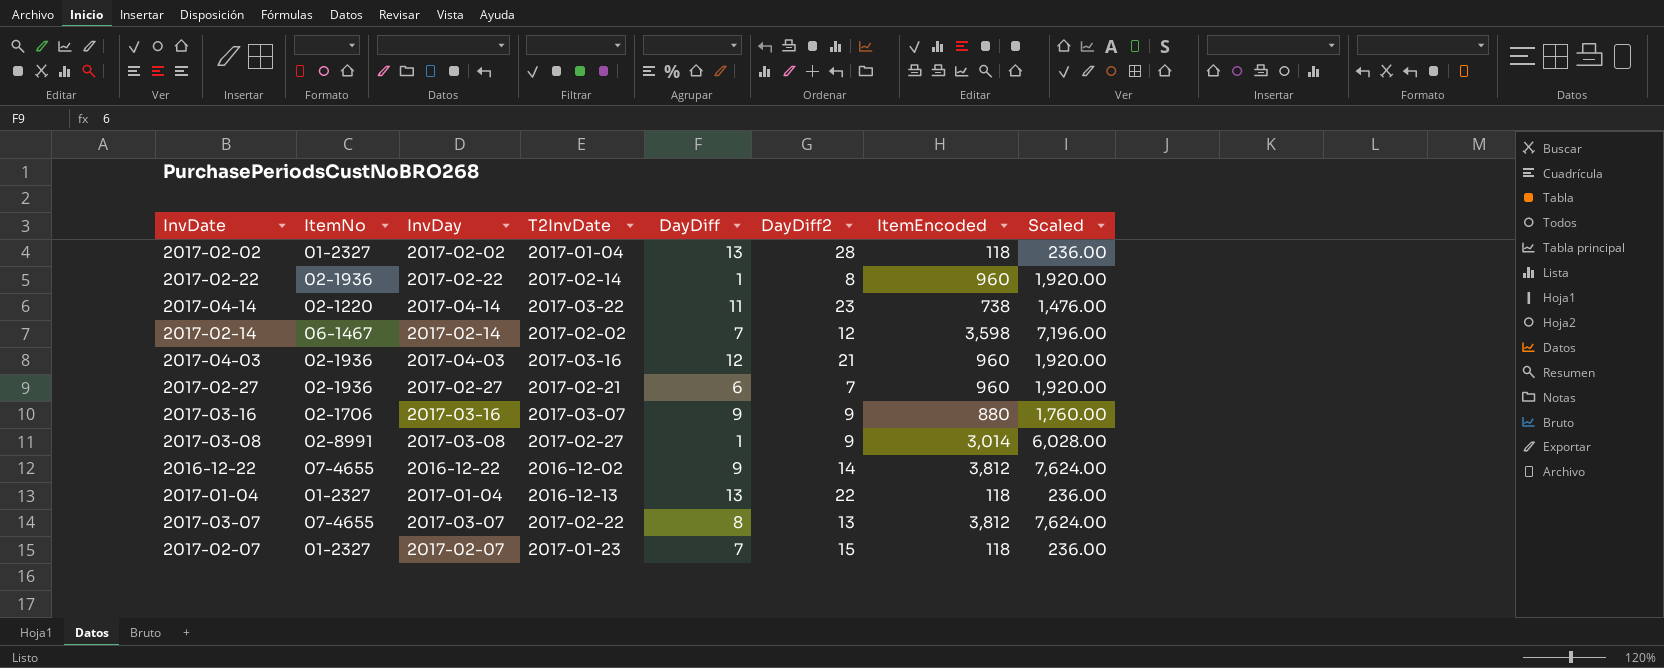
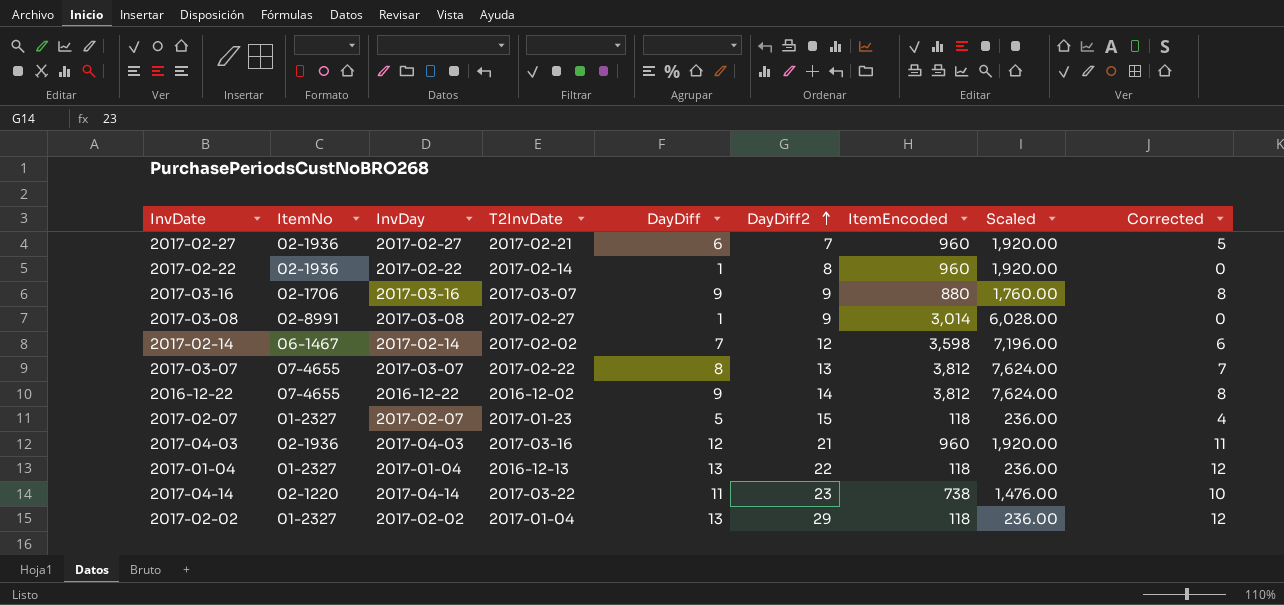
row order: none -> DayDiff2 ascending
column Corrected | formula: none -> [DayDiff] - 1
2017-02-07 | DayDiff: 7 -> 5
2017-02-02 | DayDiff2: 28 -> 29

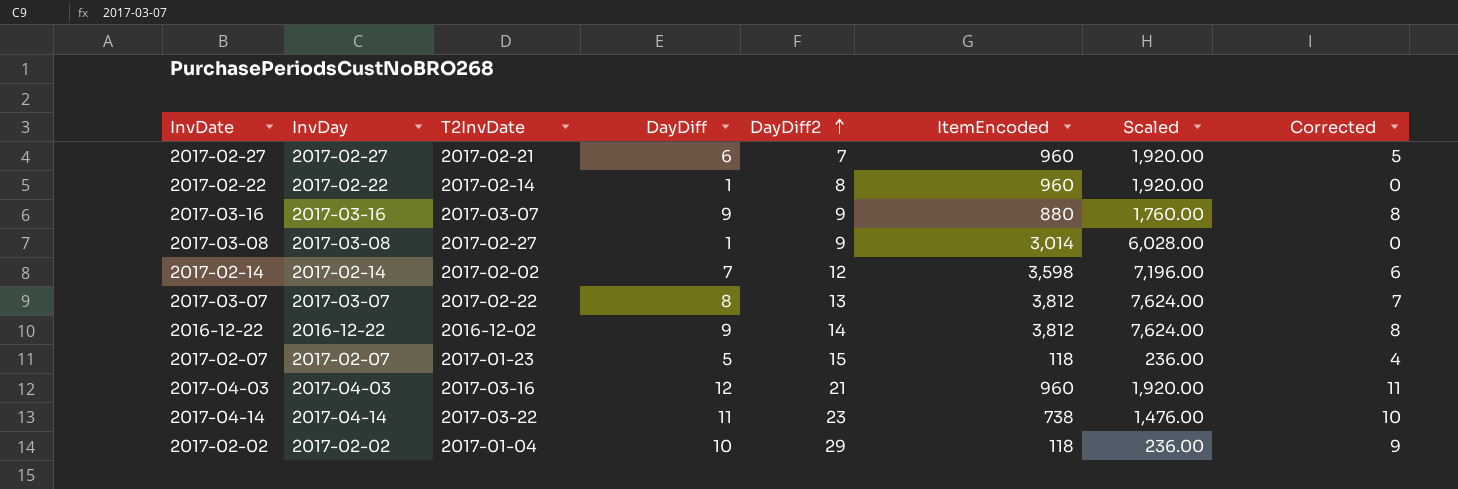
column ItemNo | position: 2 -> none
row 2017-01-04: 01-2327 | 2017-01-04 | 2016-12-13 | 13 | 22 | 118 | 236.00 | 12 -> none
2017-02-02 | DayDiff: 13 -> 10
2017-02-02 | Corrected: 12 -> 9

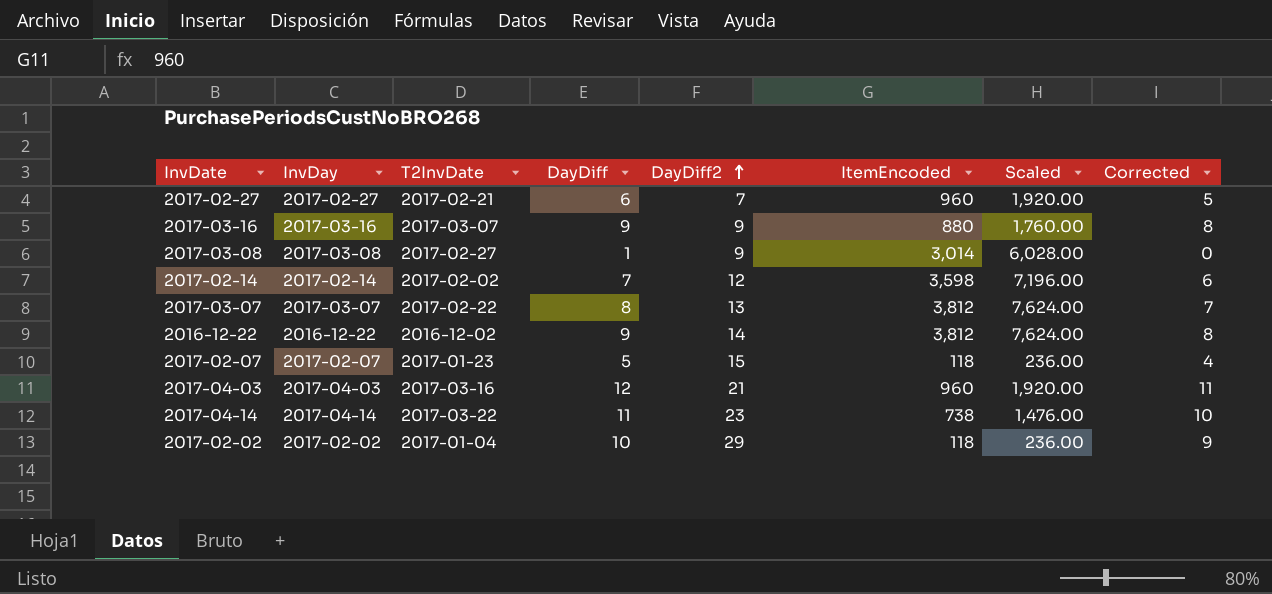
row 2017-02-22: 2017-02-22 | 2017-02-14 | 1 | 8 | 960 | 1,920.00 | 0 -> none

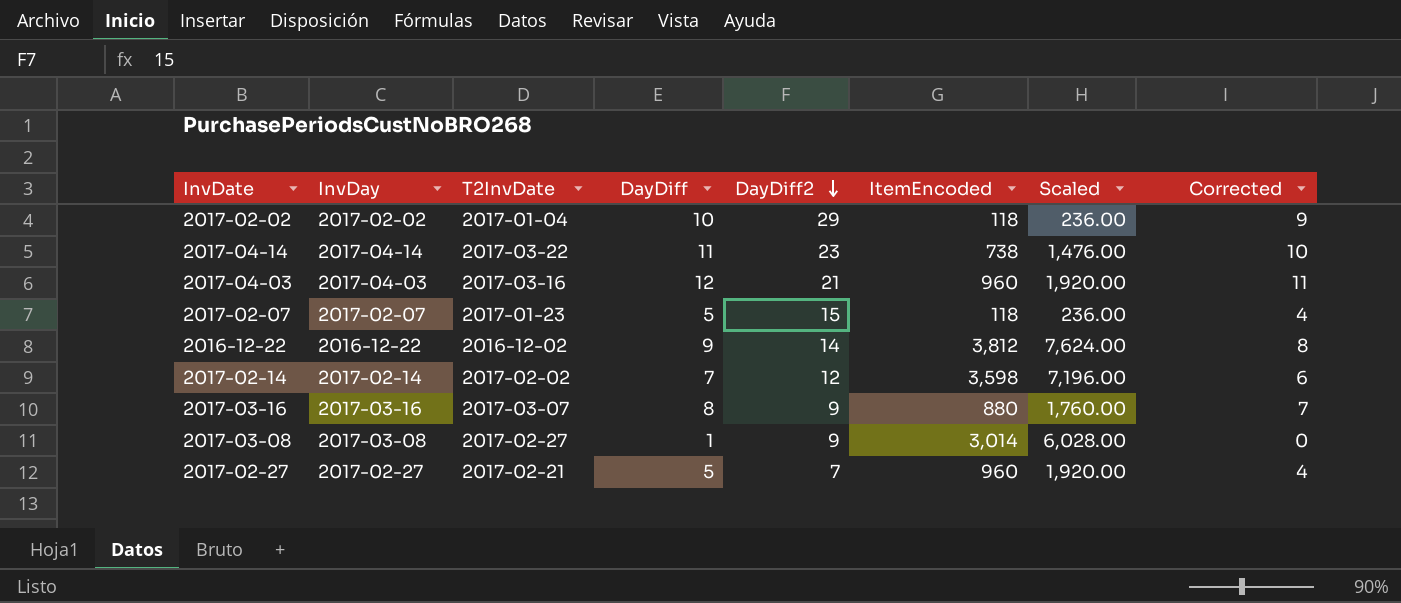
row order: DayDiff2 ascending -> DayDiff2 descending
row 2017-03-07: 2017-03-07 | 2017-02-22 | 8 | 13 | 3,812 | 7,624.00 | 7 -> none
2017-03-16 | DayDiff: 9 -> 8
2017-03-16 | Corrected: 8 -> 7
2017-02-27 | DayDiff: 6 -> 5
2017-02-27 | Corrected: 5 -> 4

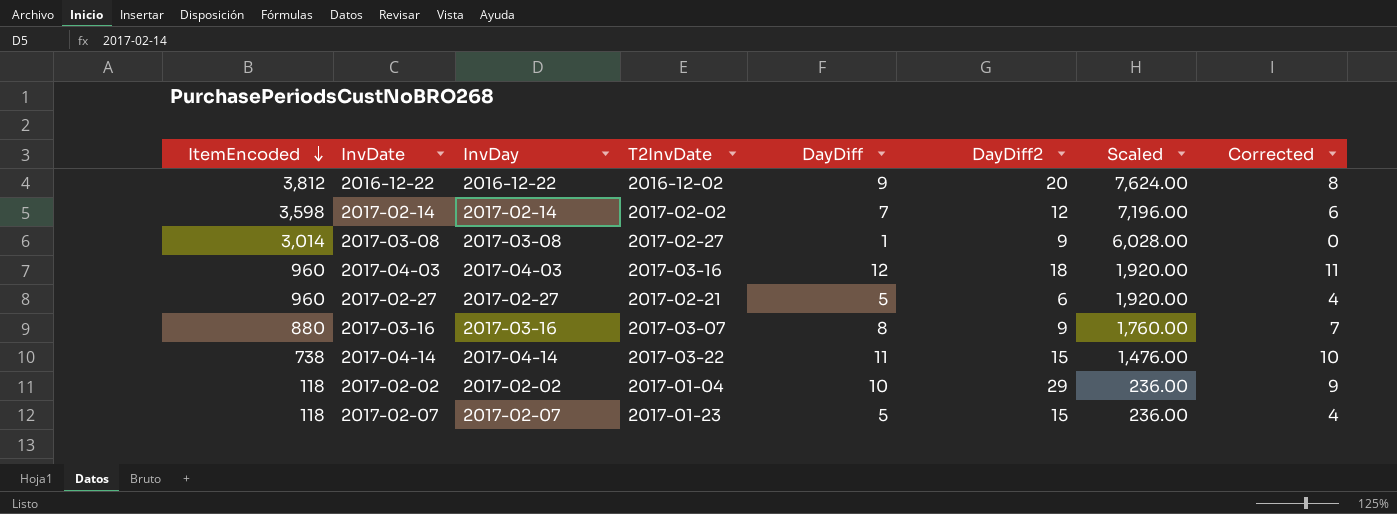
row order: DayDiff2 descending -> ItemEncoded descending
column ItemEncoded | position: 6 -> 1
2016-12-22 | DayDiff2: 14 -> 20
2017-04-03 | DayDiff2: 21 -> 18
2017-02-27 | DayDiff2: 7 -> 6
2017-04-14 | DayDiff2: 23 -> 15

